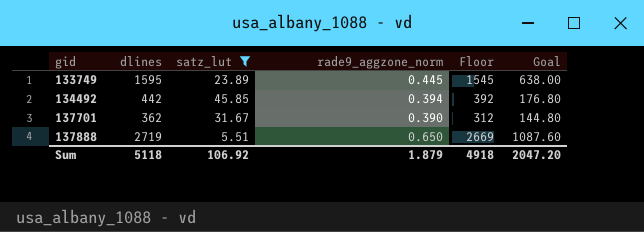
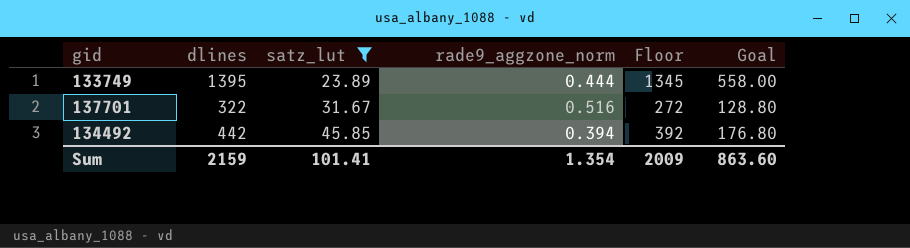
row order: gid ascending -> satz_lut ascending
row 137888: 2719 | 5.51 | 0.650 | 2669 | 1087.60 -> none
133749 | dlines: 1595 -> 1395
133749 | rade9_aggzone_norm: 0.445 -> 0.444
133749 | Floor: 1545 -> 1345
133749 | Goal: 638.00 -> 558.00
137701 | dlines: 362 -> 322
137701 | rade9_aggzone_norm: 0.390 -> 0.516
137701 | Floor: 312 -> 272
137701 | Goal: 144.80 -> 128.80
Sum | dlines: 5118 -> 2159
Sum | satz_lut: 106.92 -> 101.41
Sum | rade9_aggzone_norm: 1.879 -> 1.354
Sum | Floor: 4918 -> 2009
Sum | Goal: 2047.20 -> 863.60

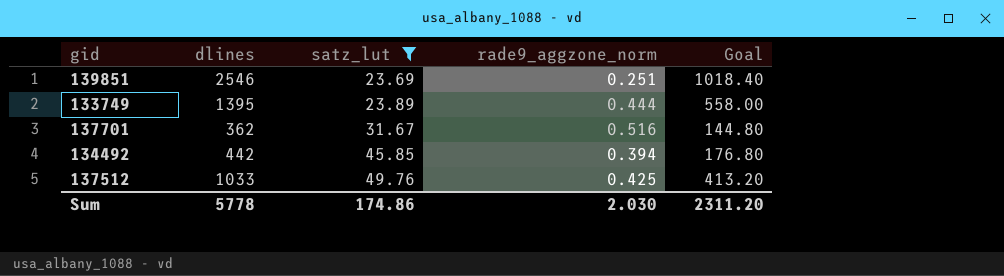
column Floor | formula: [dlines] - 50 -> none
row 139851: none -> 2546 | 23.69 | 0.251 | 1018.40
137701 | dlines: 322 -> 362
137701 | Goal: 128.80 -> 144.80
row 137512: none -> 1033 | 49.76 | 0.425 | 413.20
Sum | dlines: 2159 -> 5778
Sum | satz_lut: 101.41 -> 174.86
Sum | rade9_aggzone_norm: 1.354 -> 2.030
Sum | Goal: 863.60 -> 2311.20

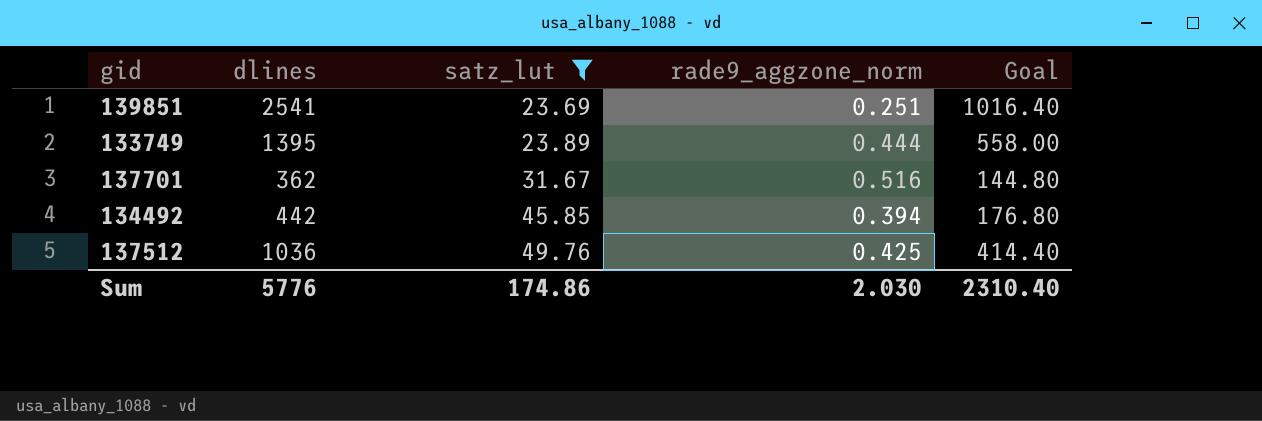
139851 | dlines: 2546 -> 2541
139851 | Goal: 1018.40 -> 1016.40
137512 | dlines: 1033 -> 1036
137512 | Goal: 413.20 -> 414.40
Sum | dlines: 5778 -> 5776
Sum | Goal: 2311.20 -> 2310.40

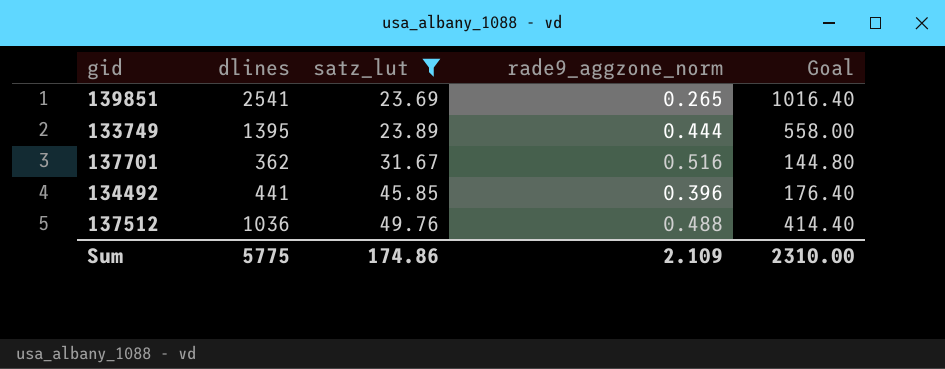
139851 | rade9_aggzone_norm: 0.251 -> 0.265
134492 | dlines: 442 -> 441
134492 | rade9_aggzone_norm: 0.394 -> 0.396
134492 | Goal: 176.80 -> 176.40
137512 | rade9_aggzone_norm: 0.425 -> 0.488
Sum | dlines: 5776 -> 5775
Sum | rade9_aggzone_norm: 2.030 -> 2.109
Sum | Goal: 2310.40 -> 2310.00

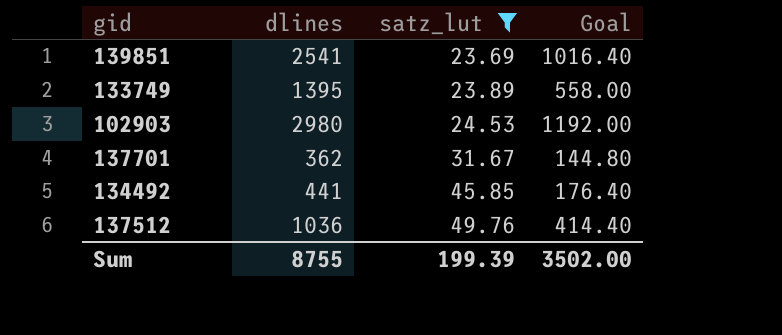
column rade9_aggzone_norm | position: 4 -> none
row 102903: none -> 2980 | 24.53 | 1192.00
Sum | dlines: 5775 -> 8755
Sum | satz_lut: 174.86 -> 199.39
Sum | Goal: 2310.00 -> 3502.00

